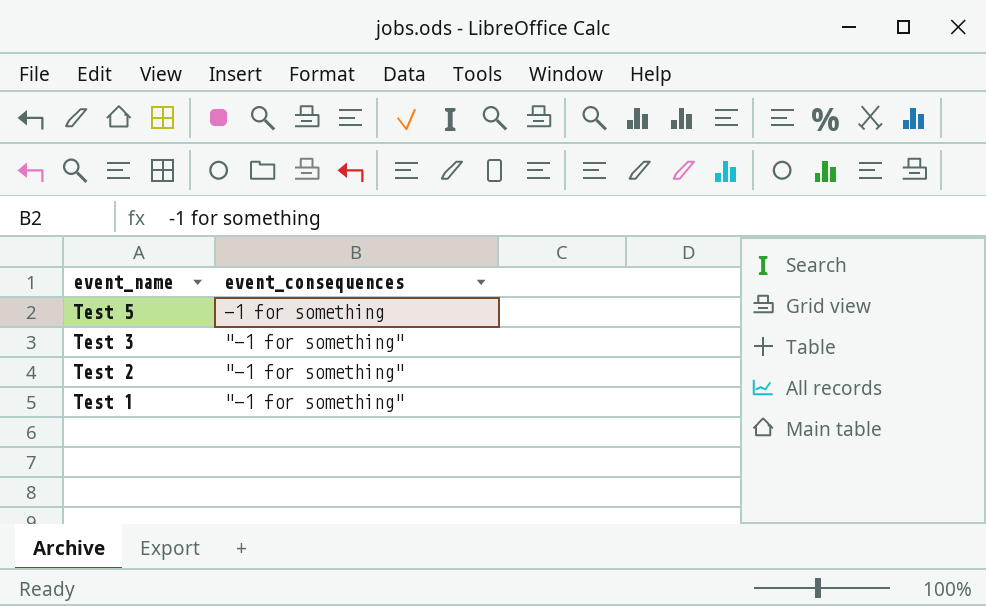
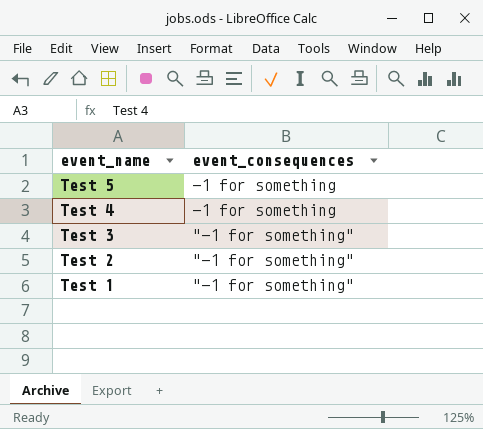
row Test 4: none -> -1 for something

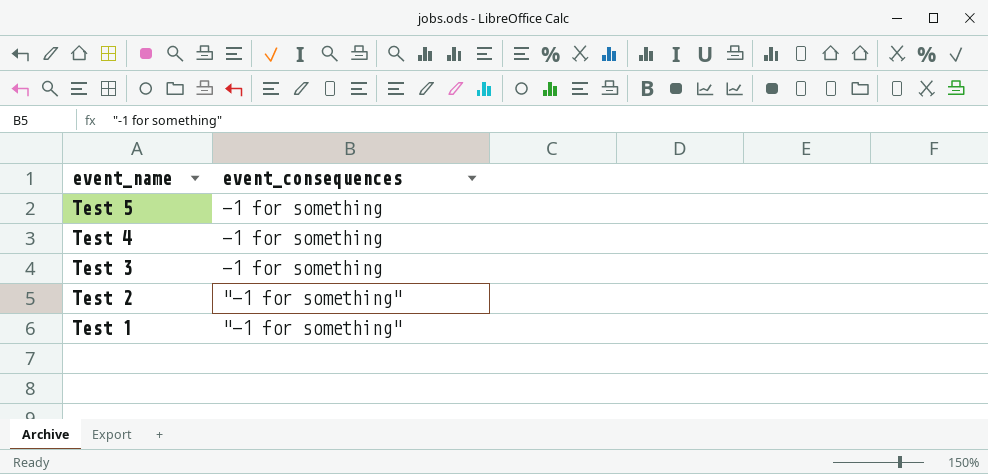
Test 3 | event_consequences: "-1 for something" -> -1 for something

